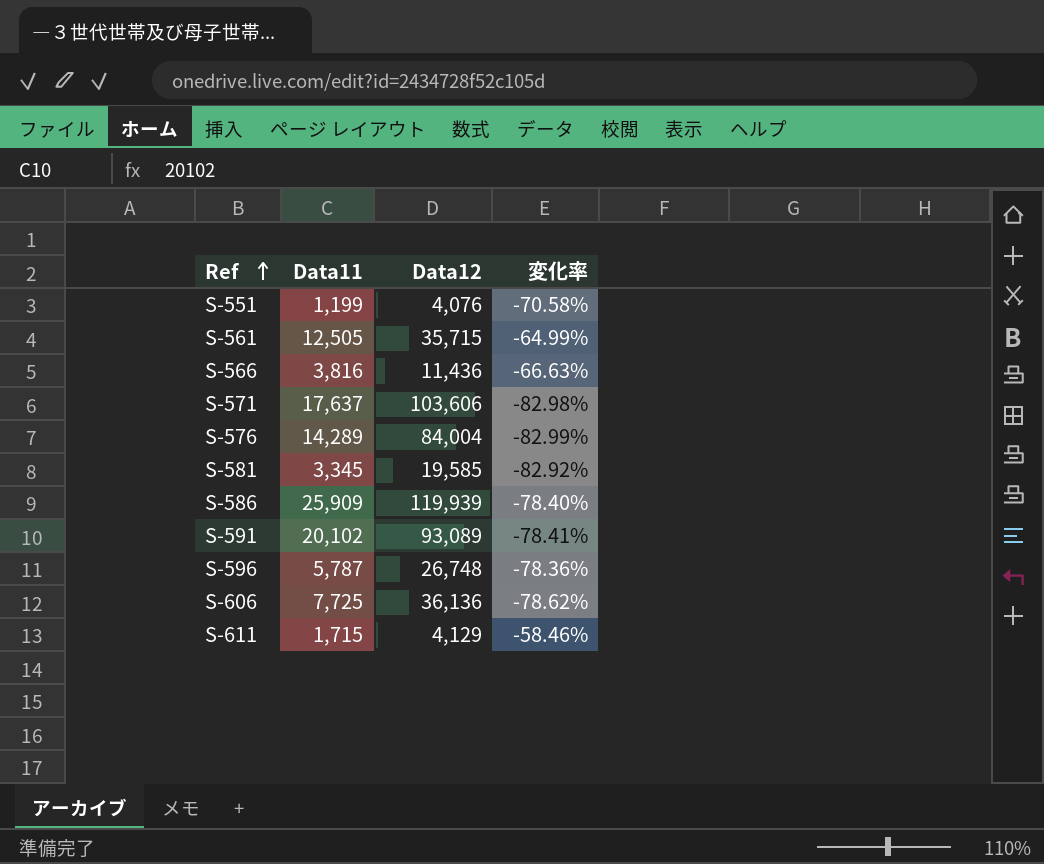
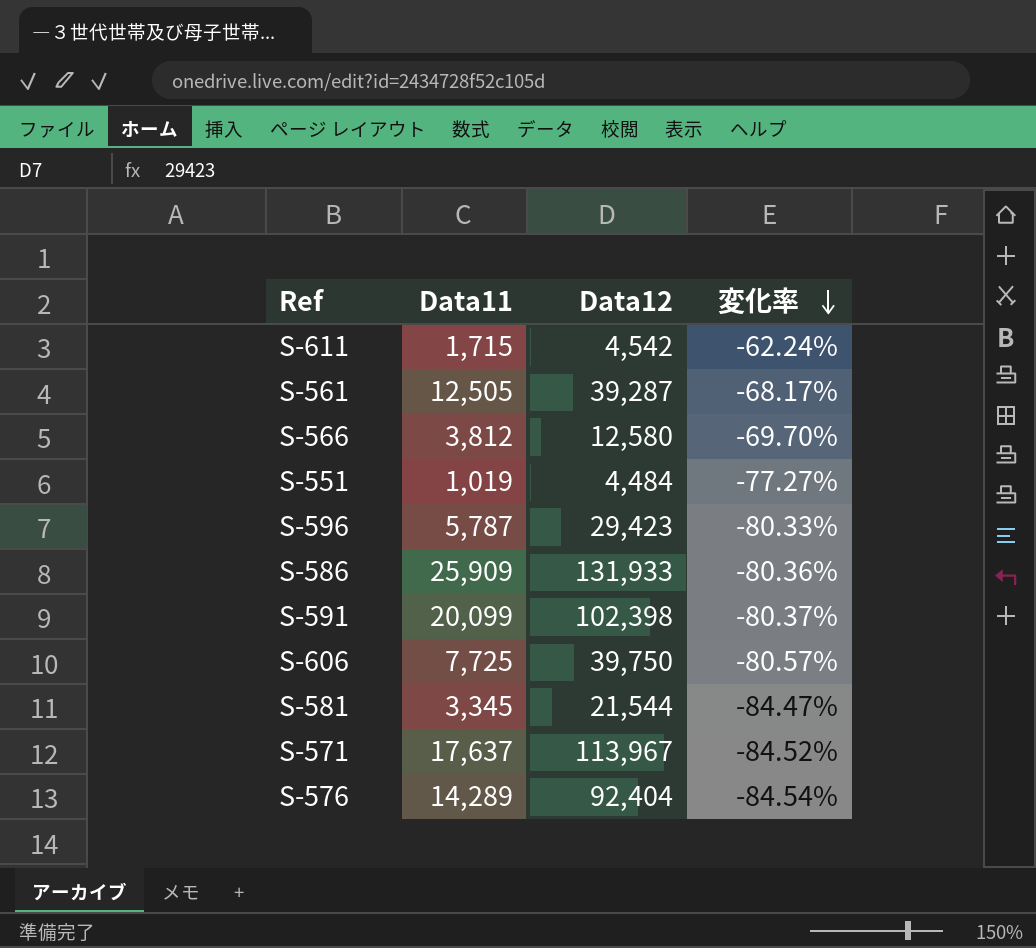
row order: Ref ascending -> 変化率 descending
S-611 | Data12: 4,129 -> 4,542
S-611 | 変化率: -58.46% -> -62.24%
S-561 | Data12: 35,715 -> 39,287
S-561 | 変化率: -64.99% -> -68.17%
S-566 | Data11: 3,816 -> 3,812
S-566 | Data12: 11,436 -> 12,580
S-566 | 変化率: -66.63% -> -69.70%
S-551 | Data11: 1,199 -> 1,019
S-551 | Data12: 4,076 -> 4,484
S-551 | 変化率: -70.58% -> -77.27%
S-596 | Data12: 26,748 -> 29,423
S-596 | 変化率: -78.36% -> -80.33%
S-586 | Data12: 119,939 -> 131,933
S-586 | 変化率: -78.40% -> -80.36%
S-591 | Data11: 20,102 -> 20,099
S-591 | Data12: 93,089 -> 102,398
S-591 | 変化率: -78.41% -> -80.37%
S-606 | Data12: 36,136 -> 39,750
S-606 | 変化率: -78.62% -> -80.57%
S-581 | Data12: 19,585 -> 21,544
S-581 | 変化率: -82.92% -> -84.47%
S-571 | Data12: 103,606 -> 113,967
S-571 | 変化率: -82.98% -> -84.52%
S-576 | Data12: 84,004 -> 92,404
S-576 | 変化率: -82.99% -> -84.54%

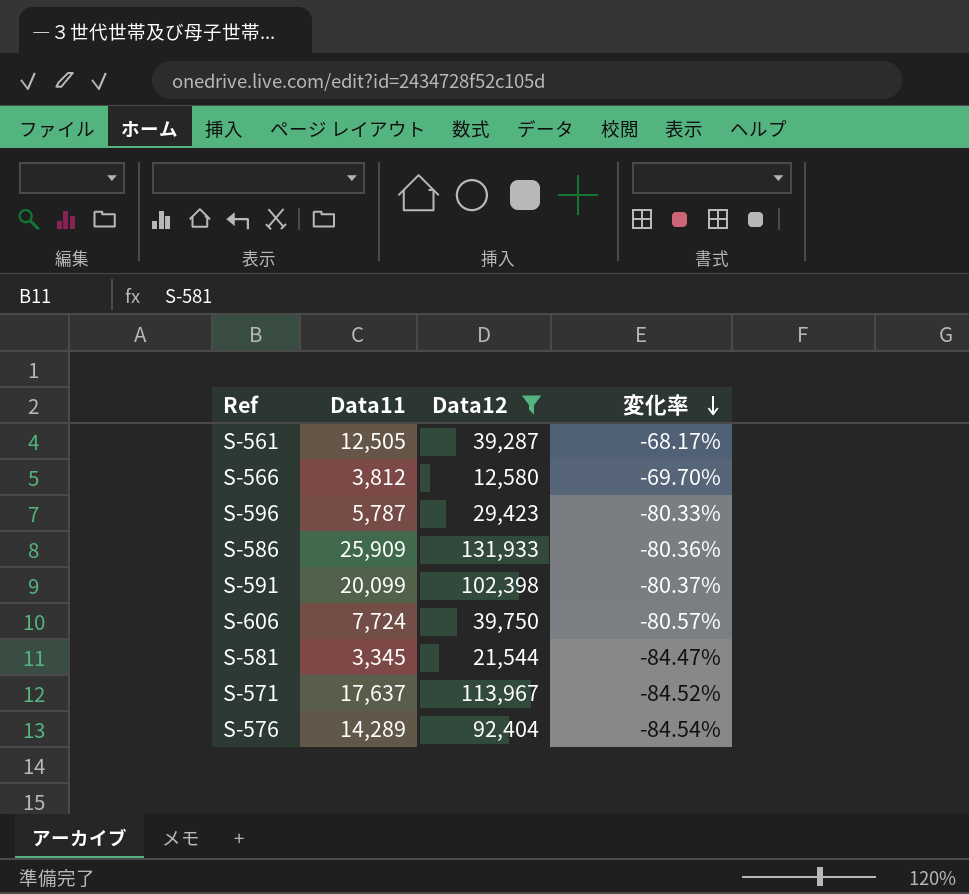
filter: none -> Data12 >= 12,580
S-606 | Data11: 7,725 -> 7,724

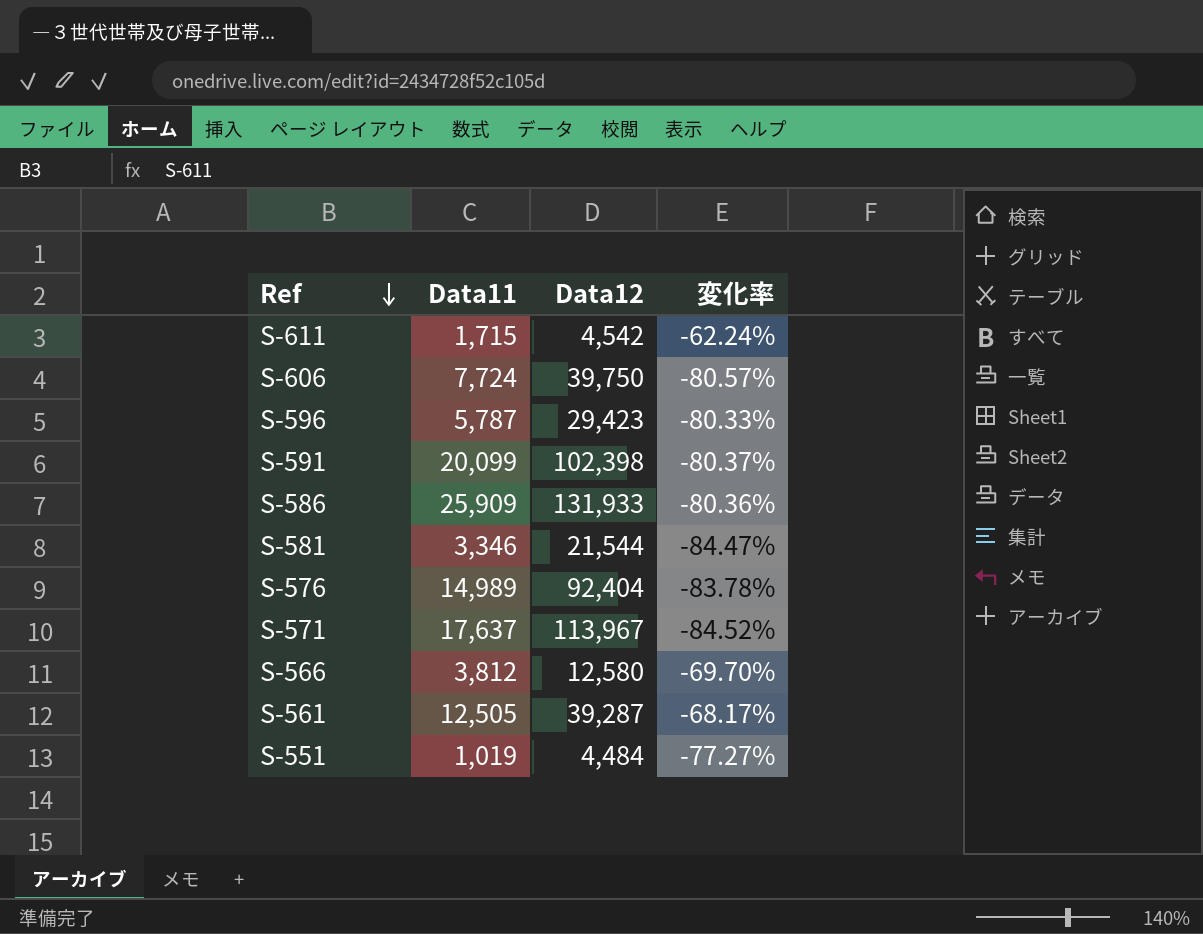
filter: Data12 >= 12,580 -> none
row order: 変化率 descending -> Ref descending
S-581 | Data11: 3,345 -> 3,346
S-576 | Data11: 14,289 -> 14,989
S-576 | 変化率: -84.54% -> -83.78%

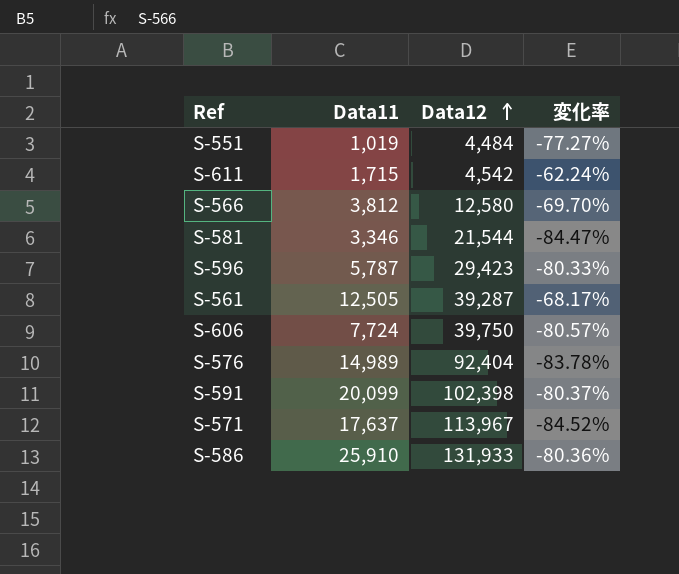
row order: Ref descending -> Data12 ascending
S-586 | Data11: 25,909 -> 25,910

